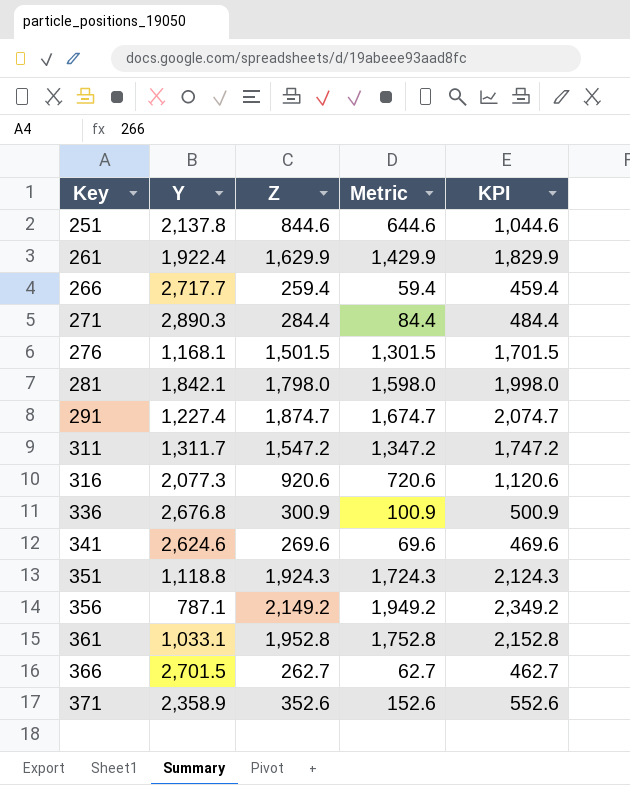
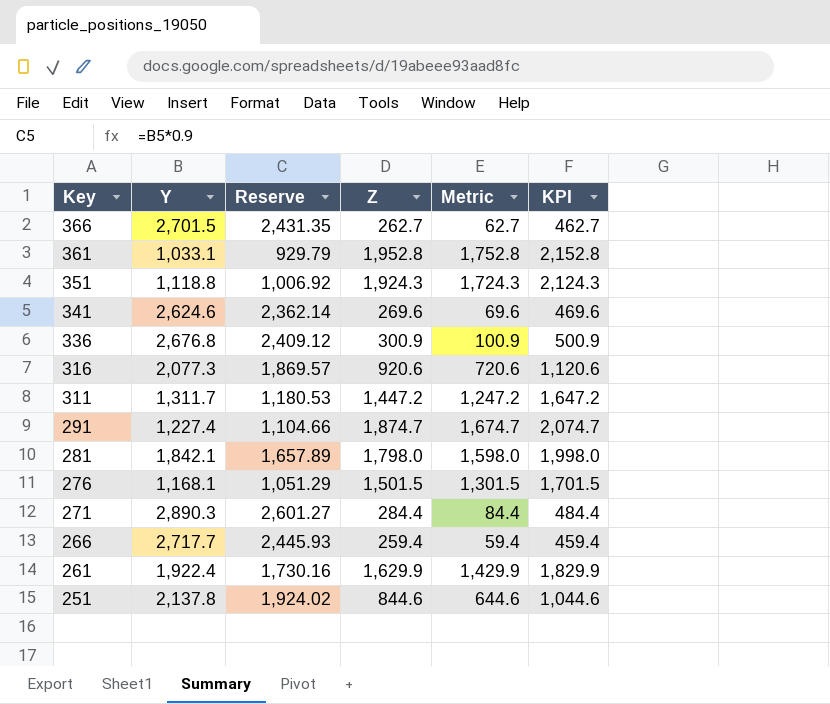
row order: Key ascending -> Key descending
column Reserve | formula: none -> [Y] * 0.9
row 356: 787.1 | 2,149.2 | 1,949.2 | 2,349.2 -> none
row 371: 2,358.9 | 352.6 | 152.6 | 552.6 -> none
311 | Z: 1,547.2 -> 1,447.2
311 | Metric: 1,347.2 -> 1,247.2
311 | KPI: 1,747.2 -> 1,647.2

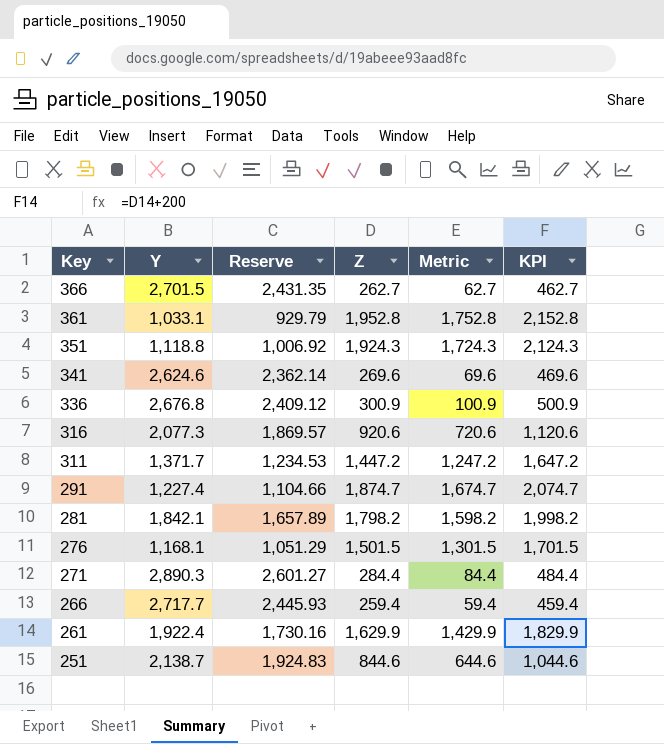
311 | Y: 1,311.7 -> 1,371.7
311 | Reserve: 1,180.53 -> 1,234.53
281 | Z: 1,798.0 -> 1,798.2
281 | Metric: 1,598.0 -> 1,598.2
281 | KPI: 1,998.0 -> 1,998.2
251 | Y: 2,137.8 -> 2,138.7
251 | Reserve: 1,924.02 -> 1,924.83

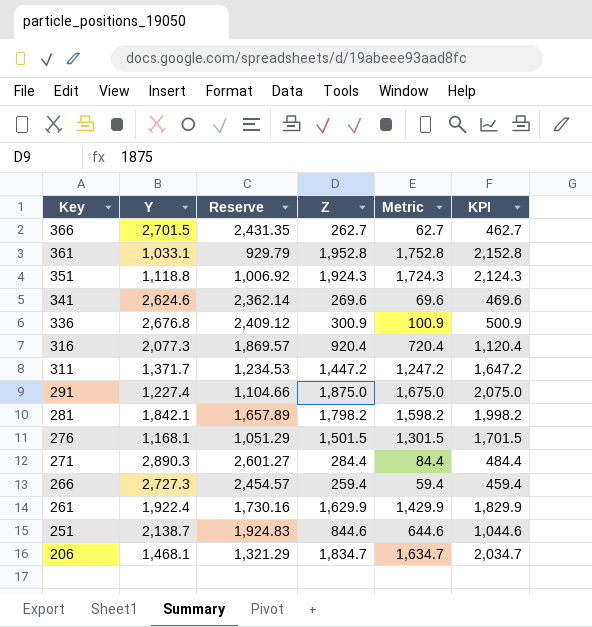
316 | Z: 920.6 -> 920.4
316 | Metric: 720.6 -> 720.4
316 | KPI: 1,120.6 -> 1,120.4
291 | Z: 1,874.7 -> 1,875.0
291 | Metric: 1,674.7 -> 1,675.0
291 | KPI: 2,074.7 -> 2,075.0
266 | Y: 2,717.7 -> 2,727.3
266 | Reserve: 2,445.93 -> 2,454.57
row 206: none -> 1,468.1 | 1,321.29 | 1,834.7 | 1,634.7 | 2,034.7

